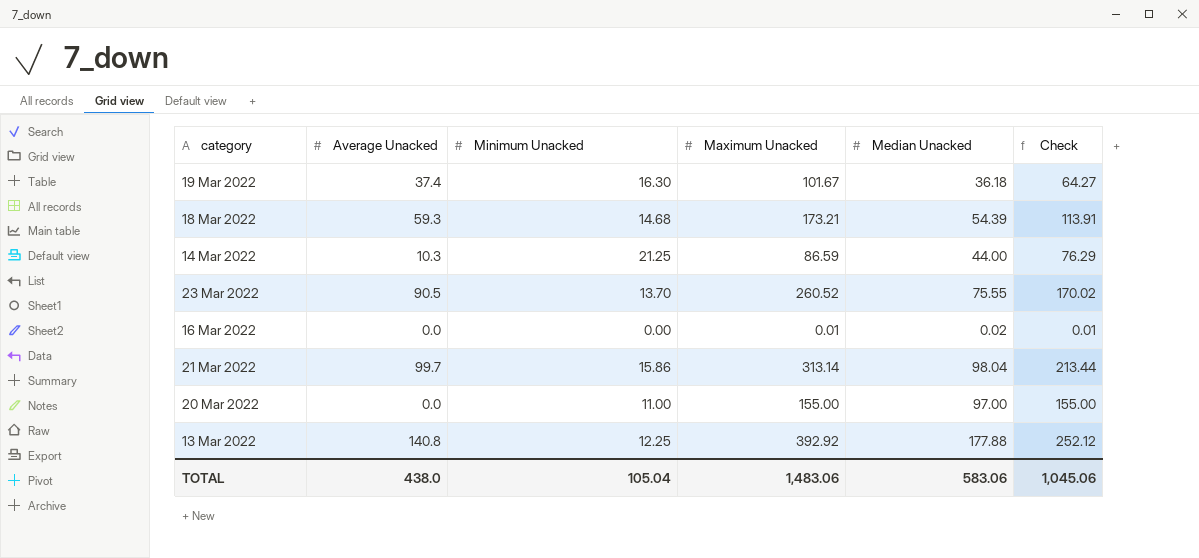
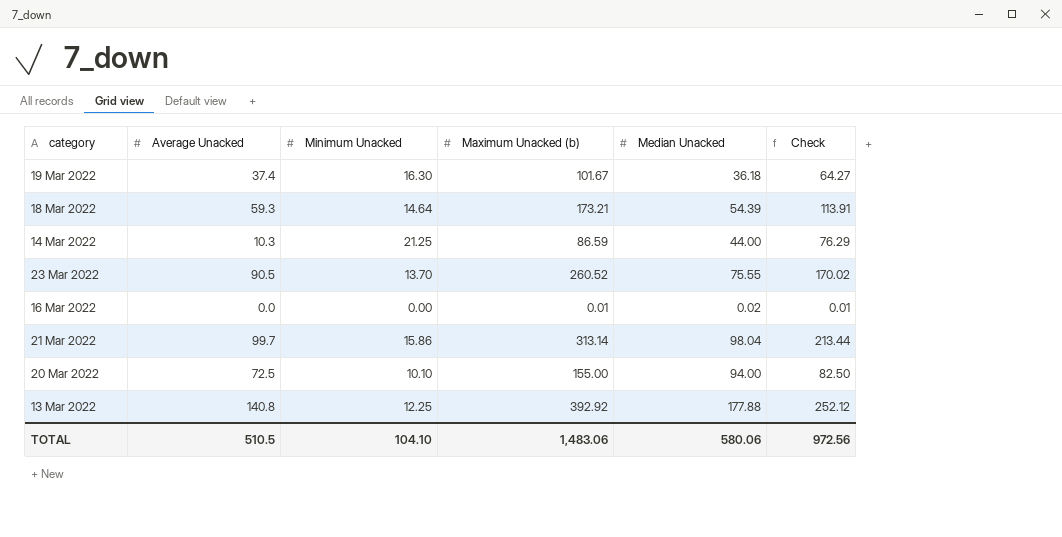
column name: Maximum Unacked -> Maximum Unacked (b)
18 Mar 2022 | Minimum Unacked: 14.68 -> 14.64
20 Mar 2022 | Average Unacked: 0.0 -> 72.5
20 Mar 2022 | Minimum Unacked: 11.00 -> 10.10
20 Mar 2022 | Median Unacked: 97.00 -> 94.00
20 Mar 2022 | Check: 155.00 -> 82.50
TOTAL | Average Unacked: 438.0 -> 510.5
TOTAL | Minimum Unacked: 105.04 -> 104.10
TOTAL | Median Unacked: 583.06 -> 580.06
TOTAL | Check: 1,045.06 -> 972.56

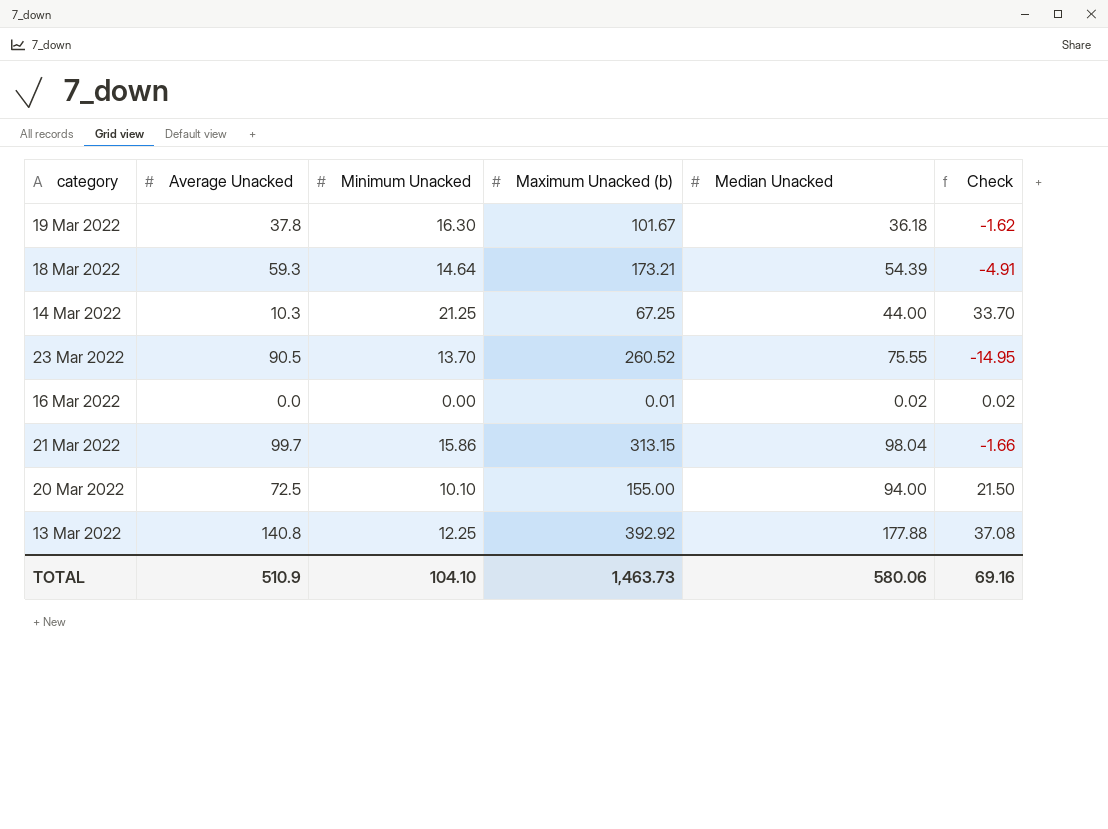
column Check | formula: [Maximum Unacked (b)] - [Average Unacked] -> [Median Unacked] - [Average Unacked]
19 Mar 2022 | Average Unacked: 37.4 -> 37.8
14 Mar 2022 | Maximum Unacked (b): 86.59 -> 67.25
21 Mar 2022 | Maximum Unacked (b): 313.14 -> 313.15
TOTAL | Average Unacked: 510.5 -> 510.9
TOTAL | Maximum Unacked (b): 1,483.06 -> 1,463.73
TOTAL | Check: 972.56 -> 69.16

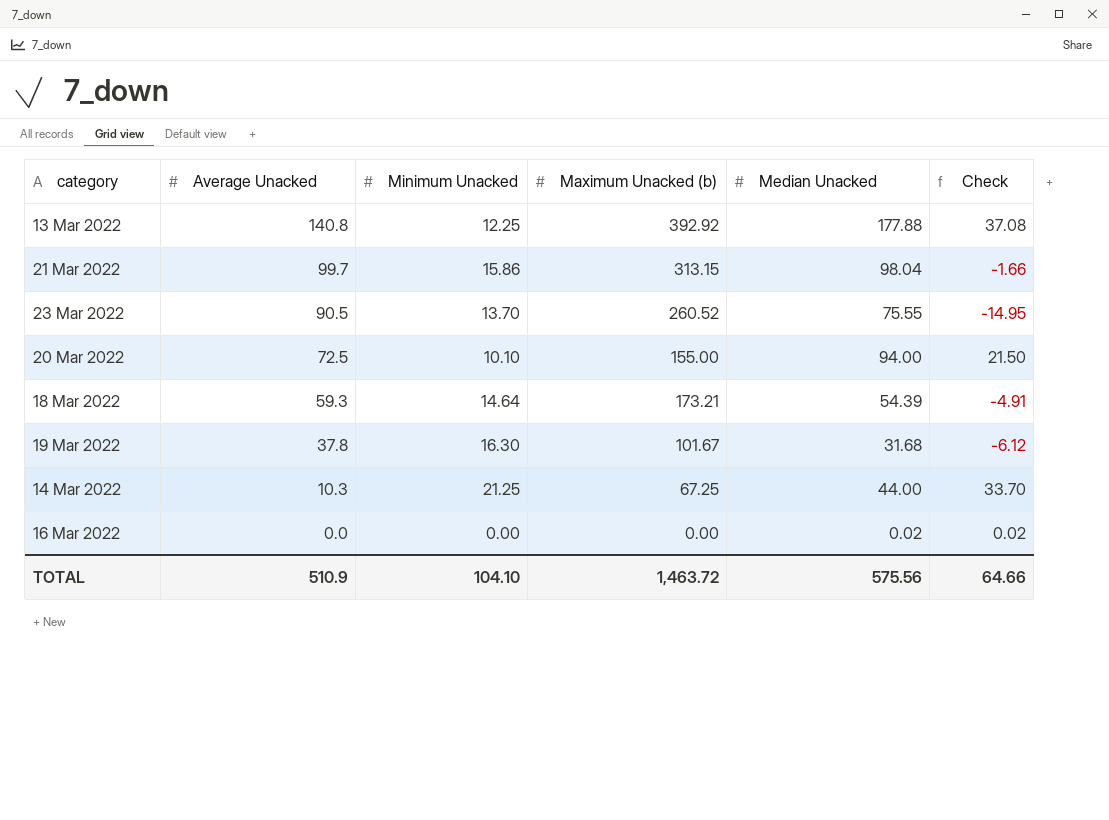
row order: none -> Average Unacked descending
19 Mar 2022 | Median Unacked: 36.18 -> 31.68
19 Mar 2022 | Check: -1.62 -> -6.12
16 Mar 2022 | Maximum Unacked (b): 0.01 -> 0.00
TOTAL | Maximum Unacked (b): 1,463.73 -> 1,463.72
TOTAL | Median Unacked: 580.06 -> 575.56
TOTAL | Check: 69.16 -> 64.66

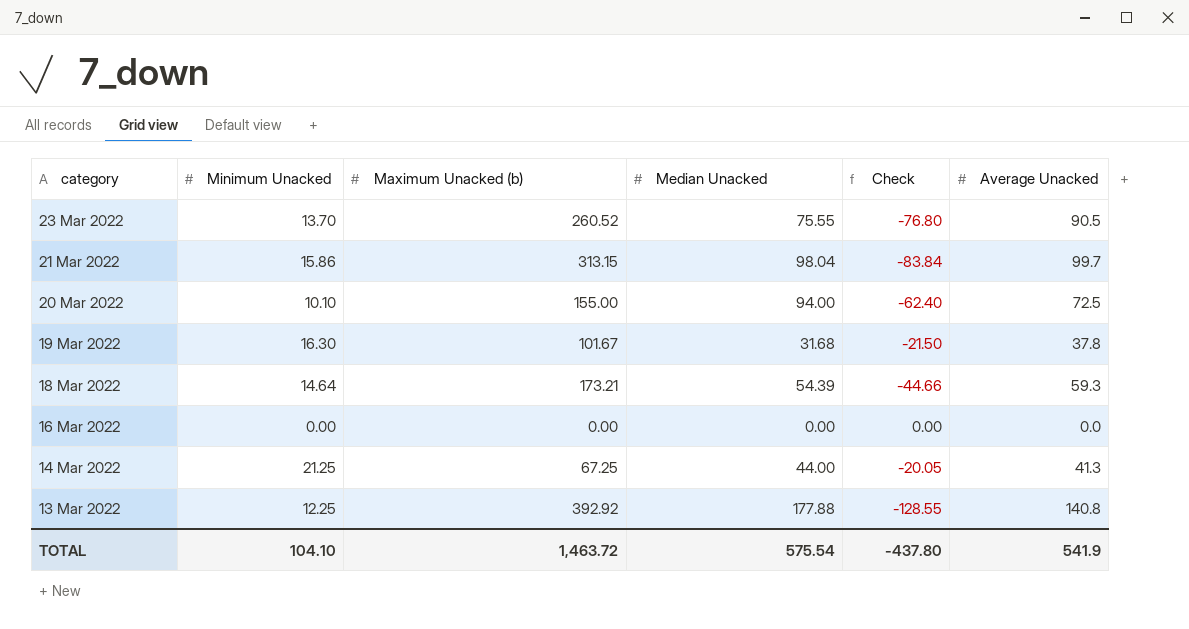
row order: Average Unacked descending -> category descending
column Check | formula: [Median Unacked] - [Average Unacked] -> [Minimum Unacked] - [Average Unacked]
column Average Unacked | position: 2 -> 6
16 Mar 2022 | Median Unacked: 0.02 -> 0.00
14 Mar 2022 | Average Unacked: 10.3 -> 41.3
TOTAL | Median Unacked: 575.56 -> 575.54
TOTAL | Check: 64.66 -> -437.80
TOTAL | Average Unacked: 510.9 -> 541.9

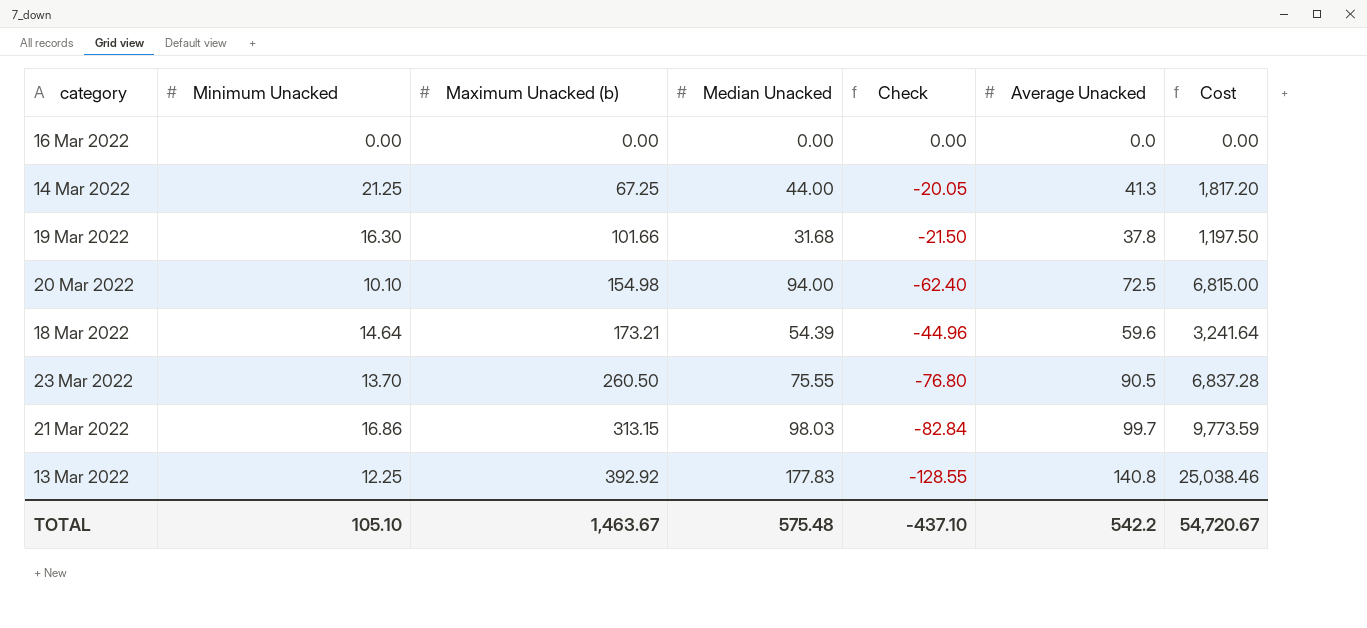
row order: category descending -> Maximum Unacked (b) ascending
column Cost | formula: none -> [Median Unacked] * [Average Unacked]
19 Mar 2022 | Maximum Unacked (b): 101.67 -> 101.66
20 Mar 2022 | Maximum Unacked (b): 155.00 -> 154.98
18 Mar 2022 | Check: -44.66 -> -44.96
18 Mar 2022 | Average Unacked: 59.3 -> 59.6
23 Mar 2022 | Maximum Unacked (b): 260.52 -> 260.50
21 Mar 2022 | Minimum Unacked: 15.86 -> 16.86
21 Mar 2022 | Median Unacked: 98.04 -> 98.03
21 Mar 2022 | Check: -83.84 -> -82.84
13 Mar 2022 | Median Unacked: 177.88 -> 177.83
TOTAL | Minimum Unacked: 104.10 -> 105.10
TOTAL | Maximum Unacked (b): 1,463.72 -> 1,463.67
TOTAL | Median Unacked: 575.54 -> 575.48
TOTAL | Check: -437.80 -> -437.10
TOTAL | Average Unacked: 541.9 -> 542.2

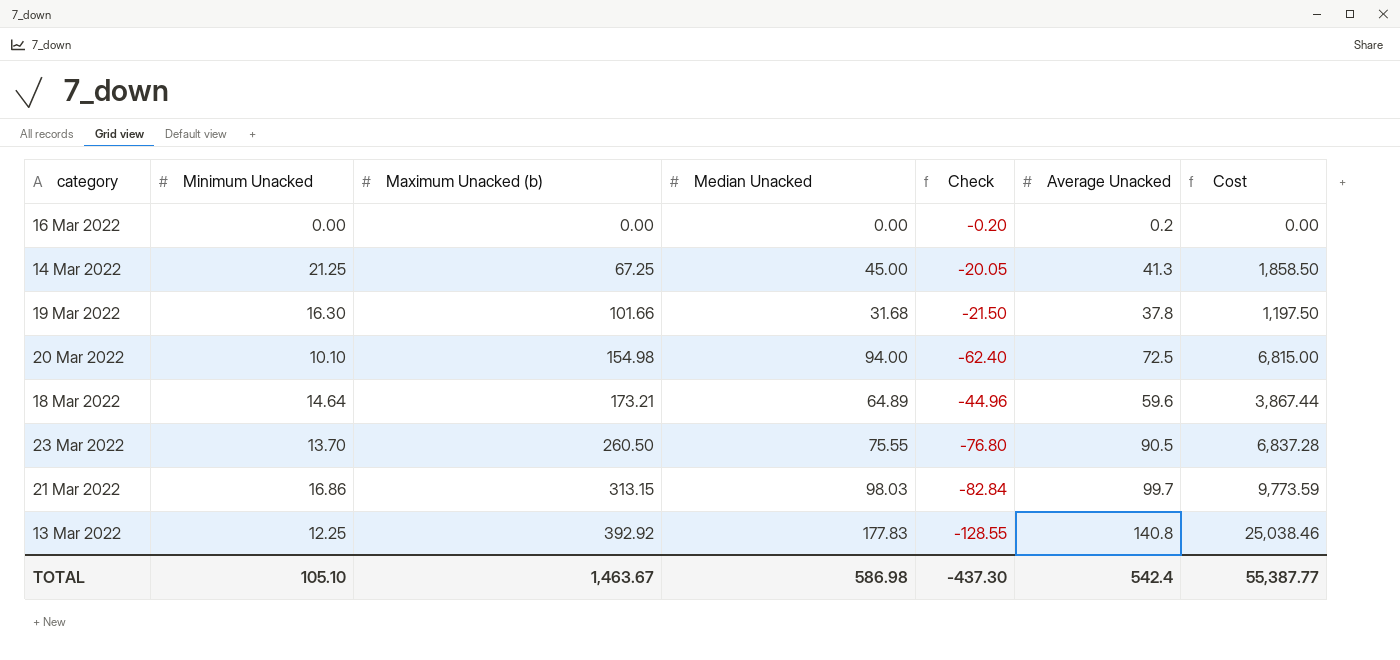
16 Mar 2022 | Check: 0.00 -> -0.20
16 Mar 2022 | Average Unacked: 0.0 -> 0.2
14 Mar 2022 | Median Unacked: 44.00 -> 45.00
14 Mar 2022 | Cost: 1,817.20 -> 1,858.50
18 Mar 2022 | Median Unacked: 54.39 -> 64.89
18 Mar 2022 | Cost: 3,241.64 -> 3,867.44
TOTAL | Median Unacked: 575.48 -> 586.98
TOTAL | Check: -437.10 -> -437.30
TOTAL | Average Unacked: 542.2 -> 542.4
TOTAL | Cost: 54,720.67 -> 55,387.77

